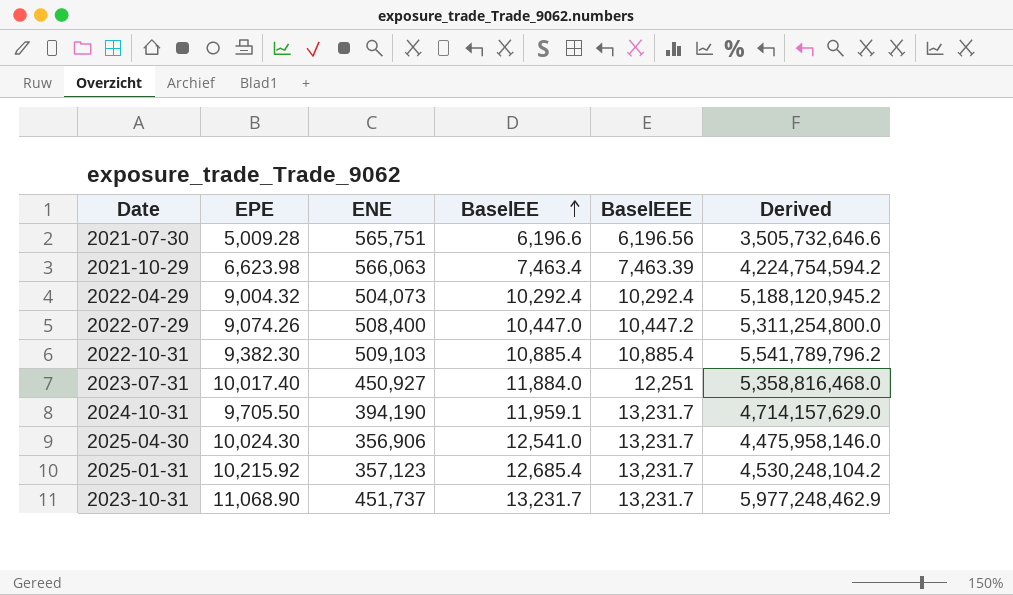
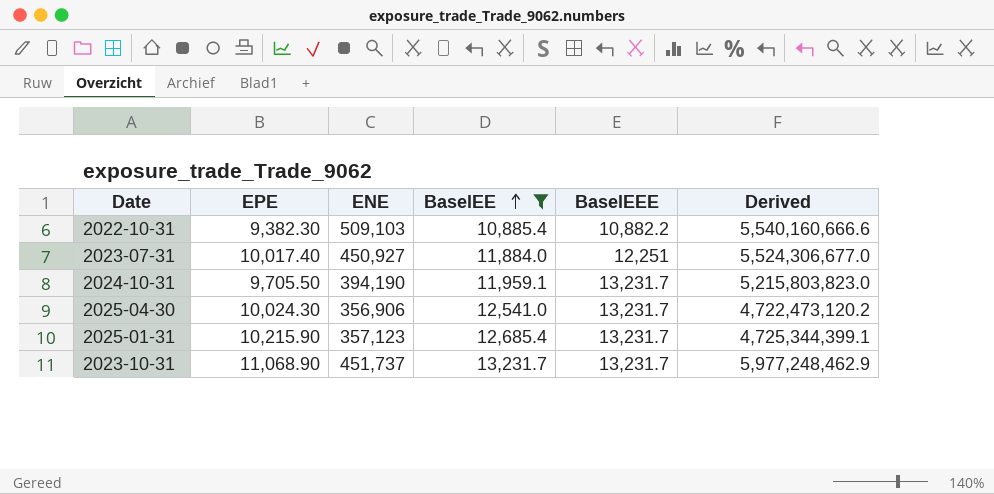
filter: none -> BaselEE >= 10,885.4
column Derived | formula: [ENE] * [BaselEE] -> [ENE] * [BaselEEE]
2022-10-31 | BaselEEE: 10,885.4 -> 10,882.2
2025-01-31 | EPE: 10,215.92 -> 10,215.90

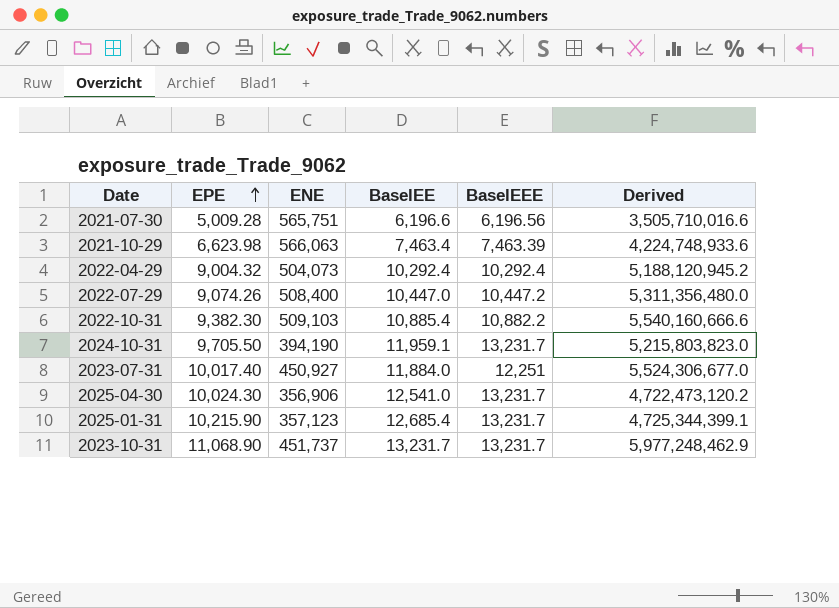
filter: BaselEE >= 10,885.4 -> none
row order: BaselEE ascending -> EPE ascending

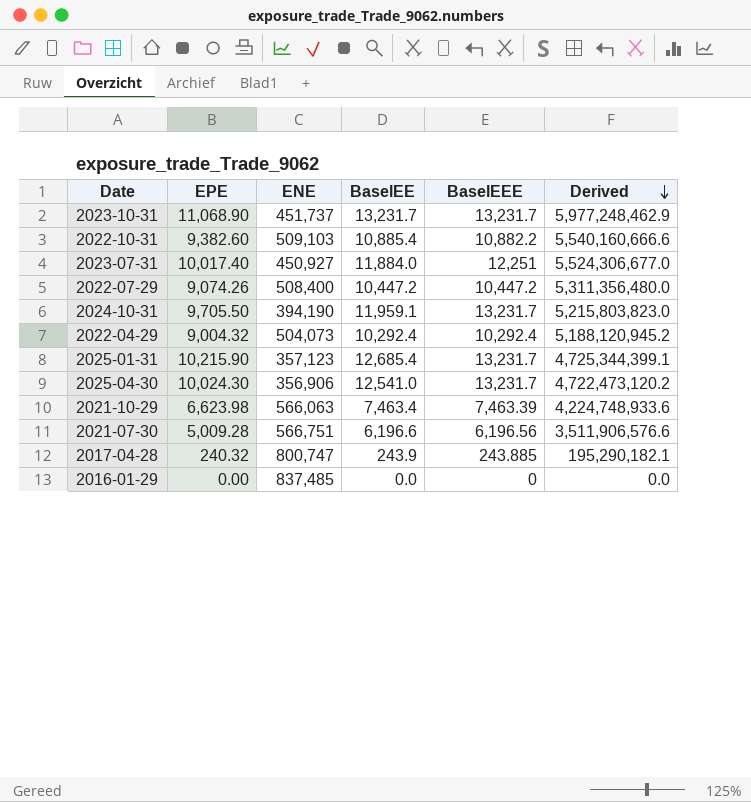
row order: EPE ascending -> Derived descending
2022-10-31 | EPE: 9,382.30 -> 9,382.60
2022-07-29 | BaselEE: 10,447.0 -> 10,447.2
2021-07-30 | ENE: 565,751 -> 566,751
2021-07-30 | Derived: 3,505,710,016.6 -> 3,511,906,576.6
row 2017-04-28: none -> 240.32 | 800,747 | 243.9 | 243.885 | 195,290,182.1
row 2016-01-29: none -> 0.00 | 837,485 | 0.0 | 0 | 0.0

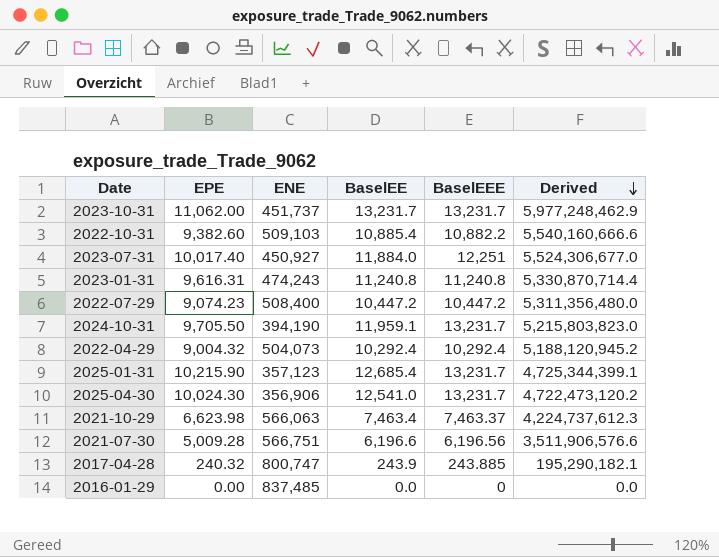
2023-10-31 | EPE: 11,068.90 -> 11,062.00
row 2023-01-31: none -> 9,616.31 | 474,243 | 11,240.8 | 11,240.8 | 5,330,870,714.4
2022-07-29 | EPE: 9,074.26 -> 9,074.23
2021-10-29 | BaselEEE: 7,463.39 -> 7,463.37
2021-10-29 | Derived: 4,224,748,933.6 -> 4,224,737,612.3

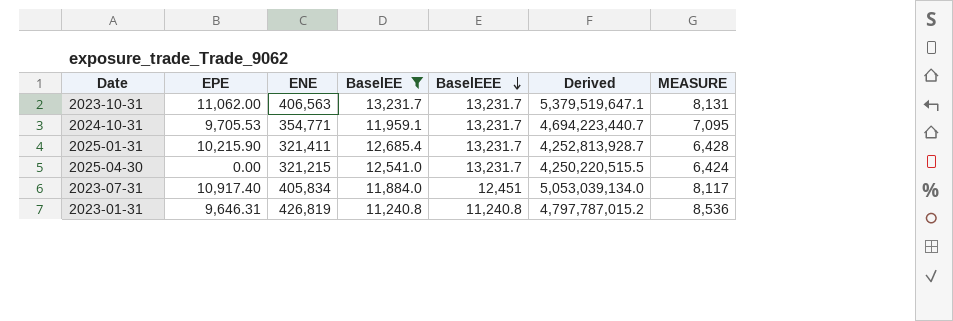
filter: none -> BaselEE >= 11,240.8
row order: Derived descending -> BaselEEE descending
column MEASURE | formula: none -> [ENE] * 0.02
2023-10-31 | ENE: 451,737 -> 406,563
2023-10-31 | Derived: 5,977,248,462.9 -> 5,379,519,647.1
2024-10-31 | EPE: 9,705.50 -> 9,705.53
2024-10-31 | ENE: 394,190 -> 354,771
2024-10-31 | Derived: 5,215,803,823.0 -> 4,694,223,440.7
2025-01-31 | ENE: 357,123 -> 321,411
2025-01-31 | Derived: 4,725,344,399.1 -> 4,252,813,928.7
2025-04-30 | EPE: 10,024.30 -> 0.00
2025-04-30 | ENE: 356,906 -> 321,215
2025-04-30 | Derived: 4,722,473,120.2 -> 4,250,220,515.5
2023-07-31 | EPE: 10,017.40 -> 10,917.40
2023-07-31 | ENE: 450,927 -> 405,834
2023-07-31 | BaselEEE: 12,251 -> 12,451
2023-07-31 | Derived: 5,524,306,677.0 -> 5,053,039,134.0
2023-01-31 | EPE: 9,616.31 -> 9,646.31
2023-01-31 | ENE: 474,243 -> 426,819
2023-01-31 | Derived: 5,330,870,714.4 -> 4,797,787,015.2

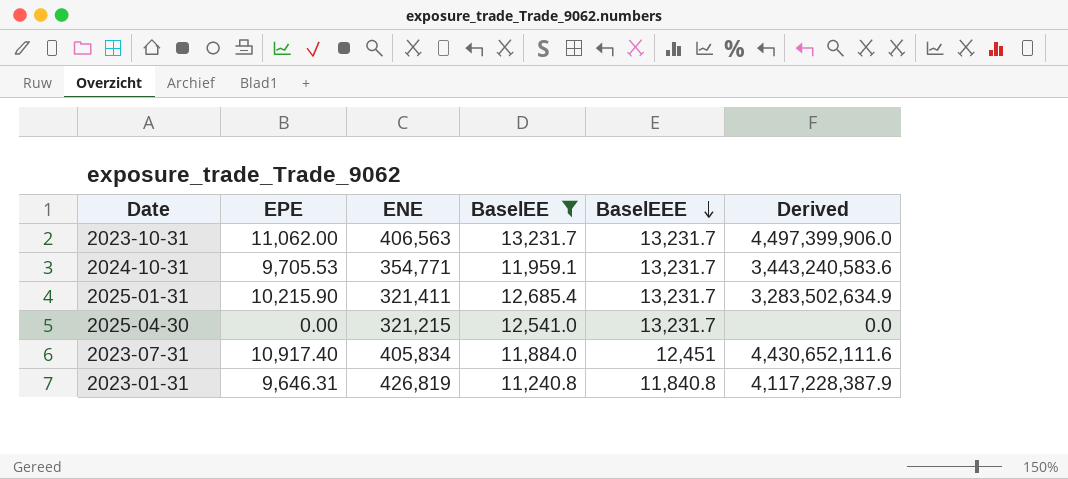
column MEASURE | formula: [ENE] * 0.02 -> none
column Derived | formula: [ENE] * [BaselEEE] -> [EPE] * [ENE]
2023-01-31 | BaselEEE: 11,240.8 -> 11,840.8

